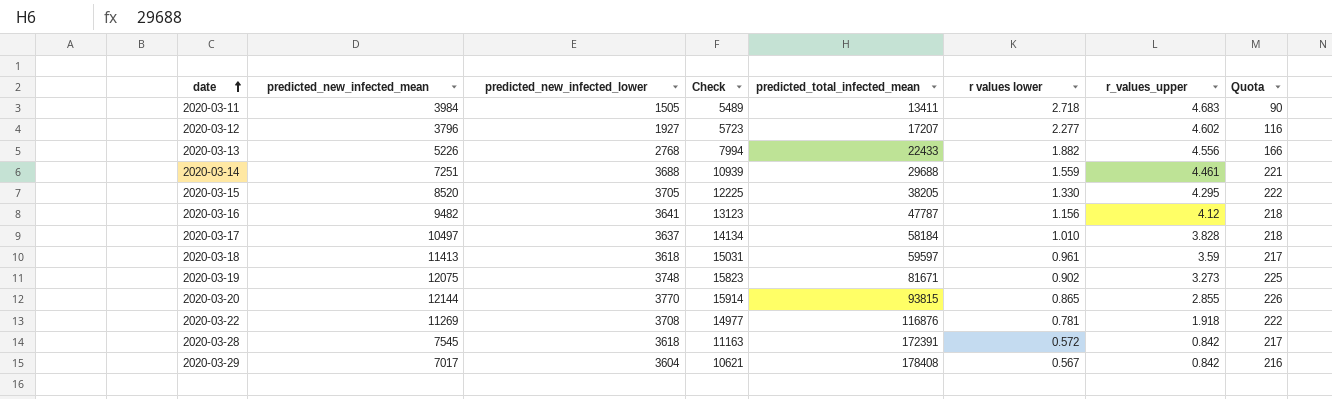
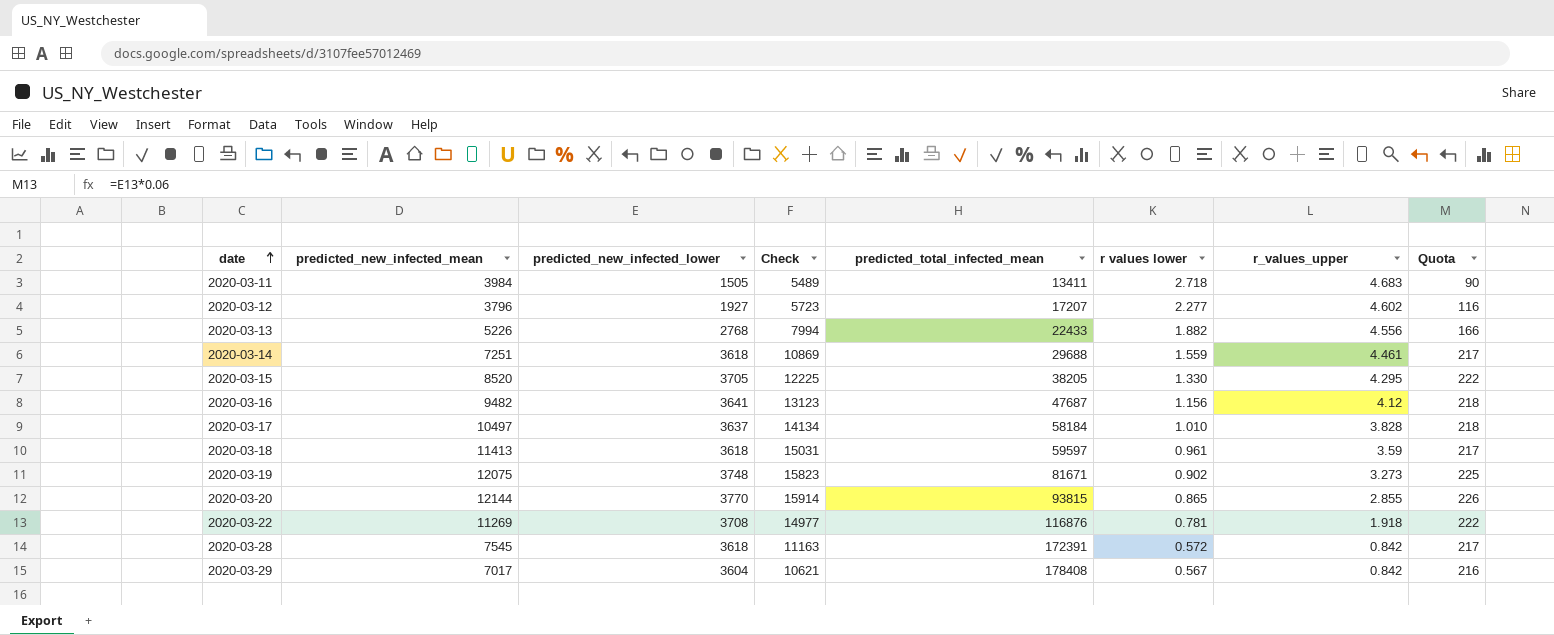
2020-03-14 | predicted_new_infected_lower: 3688 -> 3618
2020-03-14 | Check: 10939 -> 10869
2020-03-14 | Quota: 221 -> 217
2020-03-16 | predicted_total_infected_mean: 47787 -> 47687

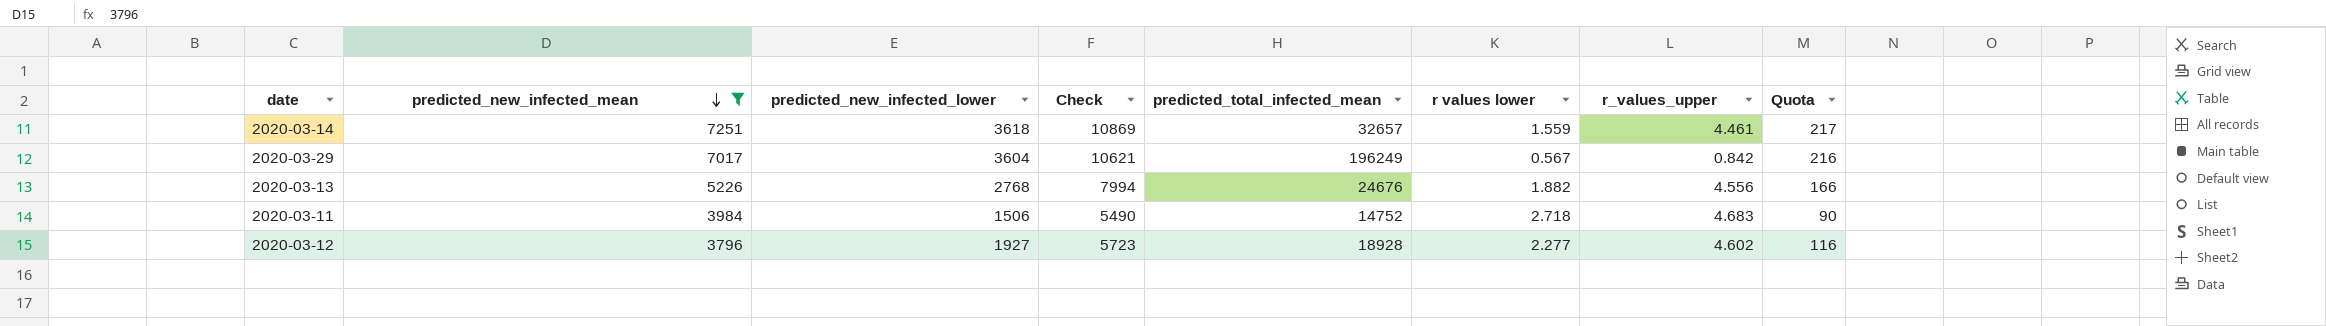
filter: none -> predicted_new_infected_mean <= 7251
row order: date ascending -> predicted_new_infected_mean descending
2020-03-14 | predicted_total_infected_mean: 29688 -> 32657
2020-03-29 | predicted_total_infected_mean: 178408 -> 196249
2020-03-13 | predicted_total_infected_mean: 22433 -> 24676
2020-03-11 | predicted_new_infected_lower: 1505 -> 1506
2020-03-11 | Check: 5489 -> 5490
2020-03-11 | predicted_total_infected_mean: 13411 -> 14752
2020-03-12 | predicted_total_infected_mean: 17207 -> 18928

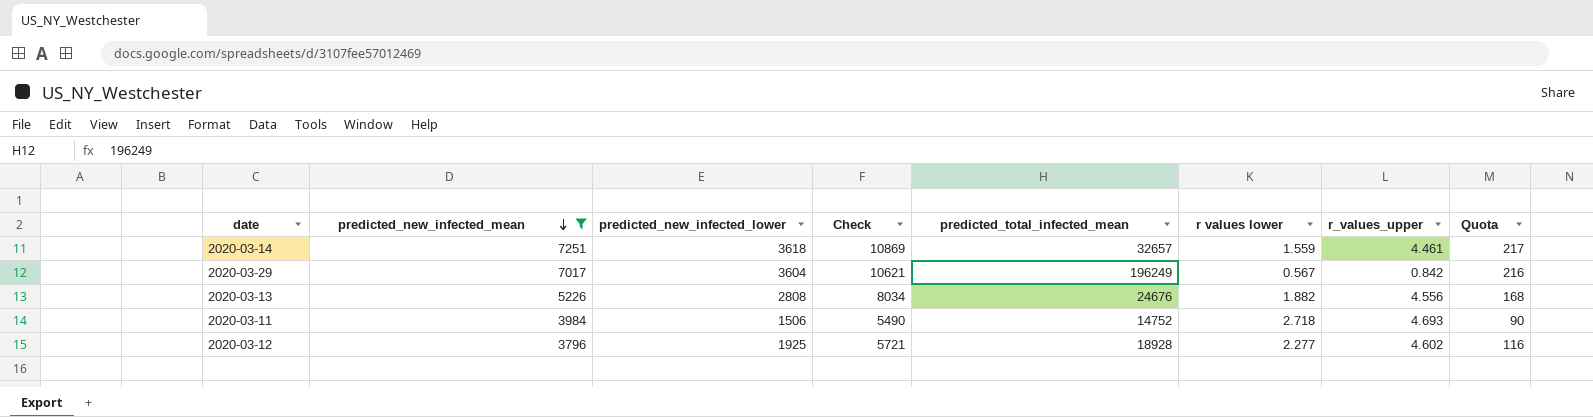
2020-03-13 | predicted_new_infected_lower: 2768 -> 2808
2020-03-13 | Check: 7994 -> 8034
2020-03-13 | Quota: 166 -> 168
2020-03-11 | r_values_upper: 4.683 -> 4.693
2020-03-12 | predicted_new_infected_lower: 1927 -> 1925
2020-03-12 | Check: 5723 -> 5721

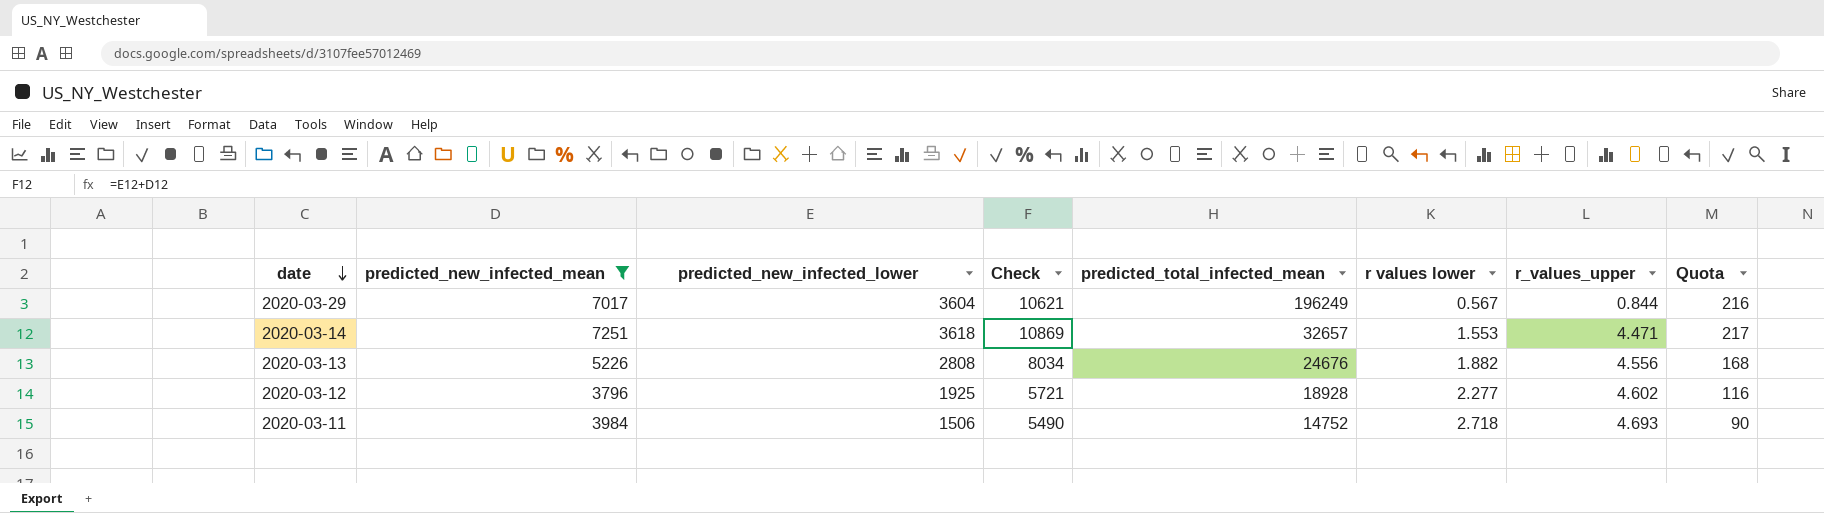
row order: predicted_new_infected_mean descending -> date descending
2020-03-29 | r_values_upper: 0.842 -> 0.844
2020-03-14 | r values lower: 1.559 -> 1.553
2020-03-14 | r_values_upper: 4.461 -> 4.471

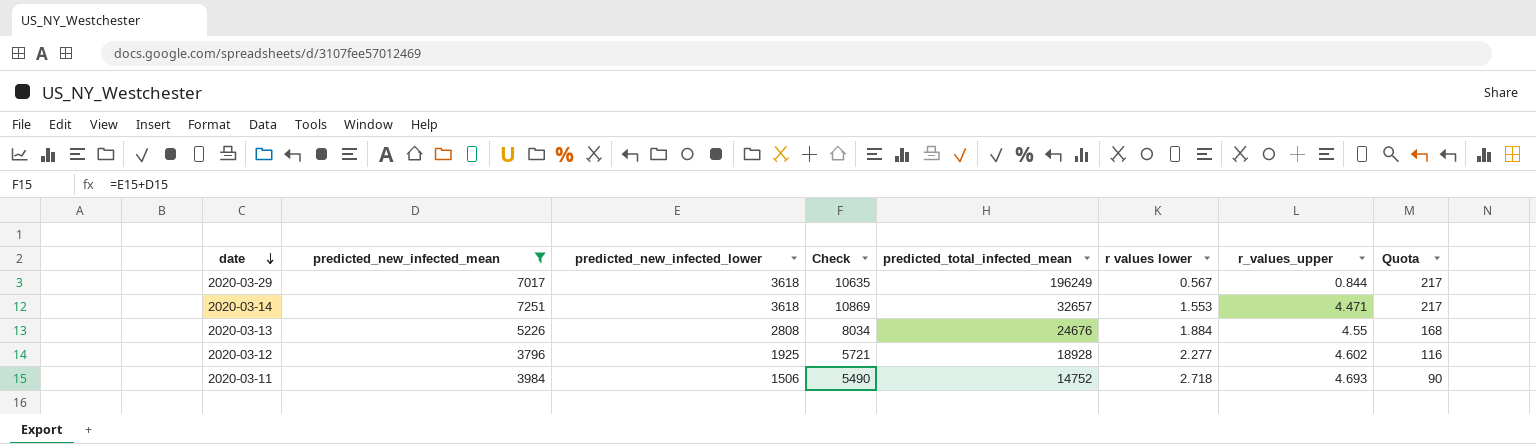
2020-03-29 | predicted_new_infected_lower: 3604 -> 3618
2020-03-29 | Check: 10621 -> 10635
2020-03-29 | Quota: 216 -> 217
2020-03-13 | r values lower: 1.882 -> 1.884
2020-03-13 | r_values_upper: 4.556 -> 4.55

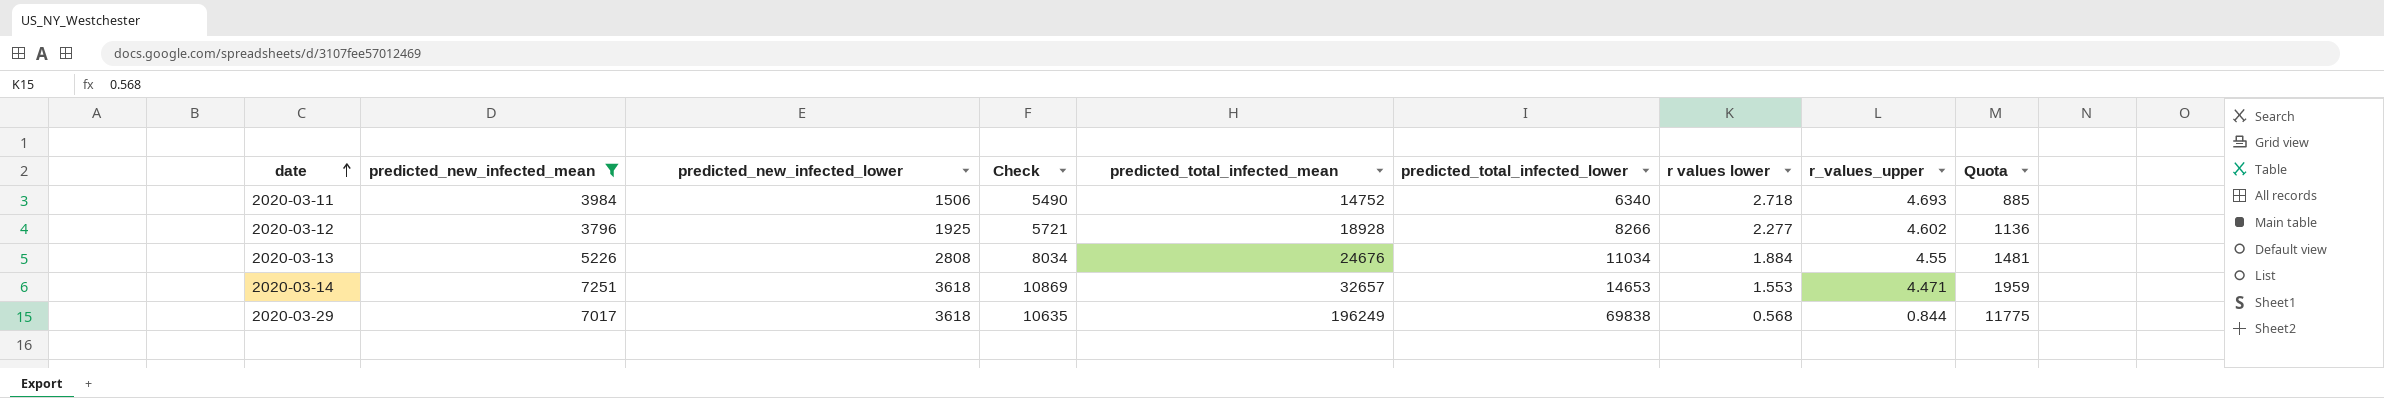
row order: date descending -> date ascending
column predicted_total_infected_lower | position: none -> 6
column Quota | formula: [predicted_new_infected_lower] * 0.06 -> [predicted_total_infected_mean] * 0.06
2020-03-29 | r values lower: 0.567 -> 0.568

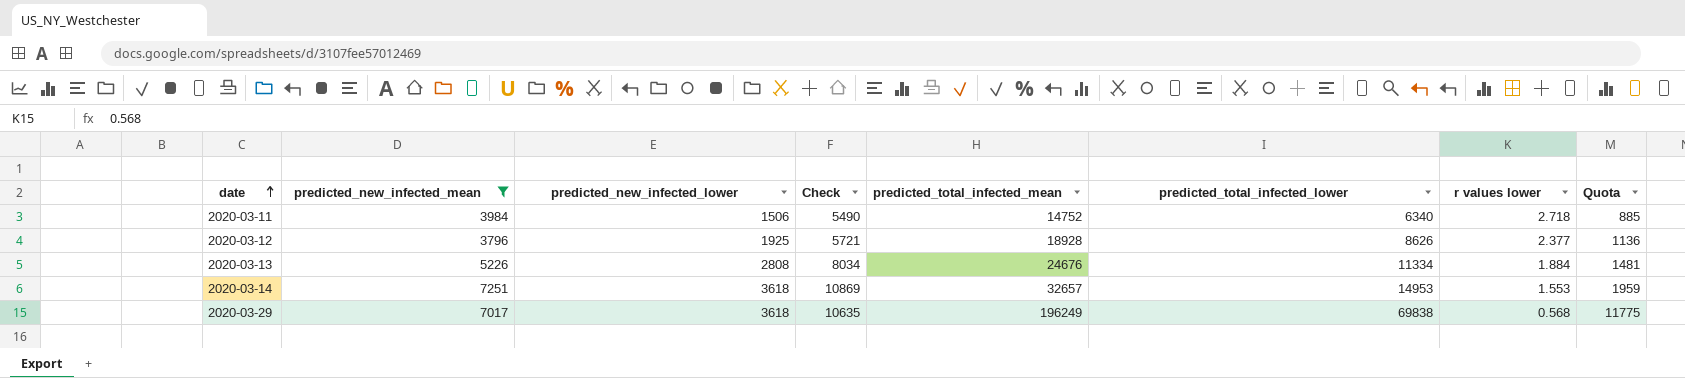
column r_values_upper | position: 8 -> none
2020-03-12 | predicted_total_infected_lower: 8266 -> 8626
2020-03-12 | r values lower: 2.277 -> 2.377
2020-03-13 | predicted_total_infected_lower: 11034 -> 11334
2020-03-14 | predicted_total_infected_lower: 14653 -> 14953

